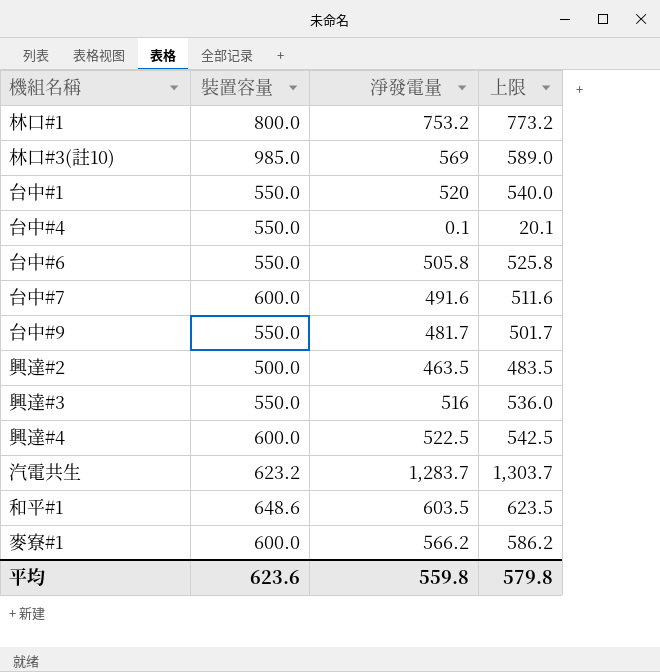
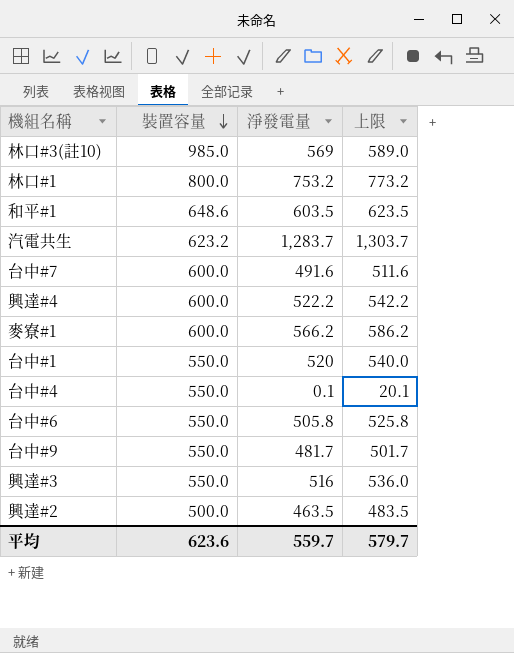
row order: none -> 裝置容量 descending
興達#4 | 淨發電量: 522.5 -> 522.2
興達#4 | 上限: 542.5 -> 542.2
平均 | 淨發電量: 559.8 -> 559.7
平均 | 上限: 579.8 -> 579.7

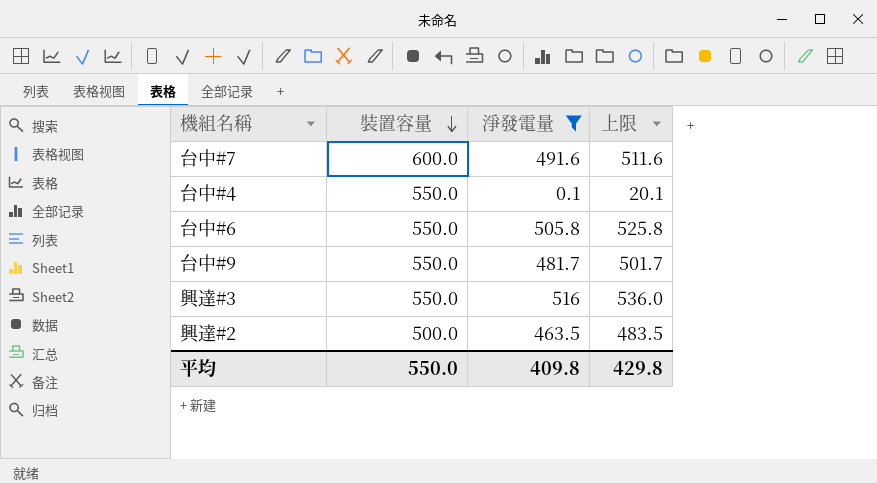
filter: none -> 淨發電量 <= 516
平均 | 裝置容量: 623.6 -> 550.0
平均 | 淨發電量: 559.7 -> 409.8
平均 | 上限: 579.7 -> 429.8

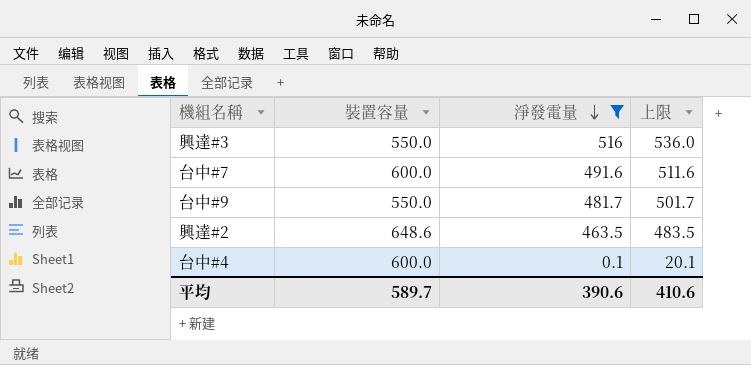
row order: 裝置容量 descending -> 淨發電量 descending
row 台中#6: 550.0 | 505.8 | 525.8 -> none
興達#2 | 裝置容量: 500.0 -> 648.6
台中#4 | 裝置容量: 550.0 -> 600.0
平均 | 裝置容量: 550.0 -> 589.7
平均 | 淨發電量: 409.8 -> 390.6
平均 | 上限: 429.8 -> 410.6

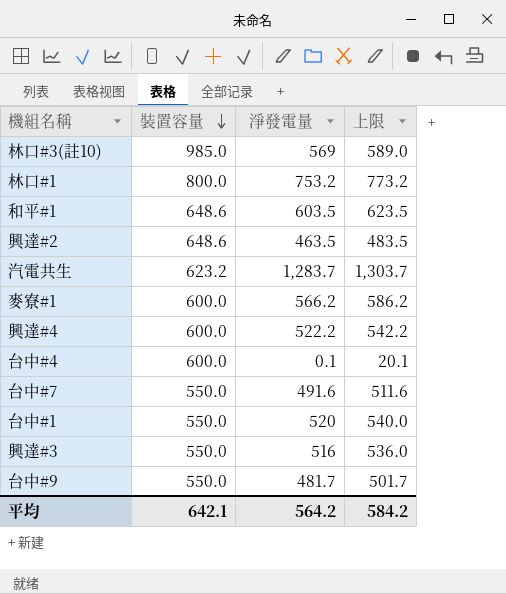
filter: 淨發電量 <= 516 -> none
row order: 淨發電量 descending -> 裝置容量 descending
台中#7 | 裝置容量: 600.0 -> 550.0
平均 | 裝置容量: 589.7 -> 642.1
平均 | 淨發電量: 390.6 -> 564.2
平均 | 上限: 410.6 -> 584.2

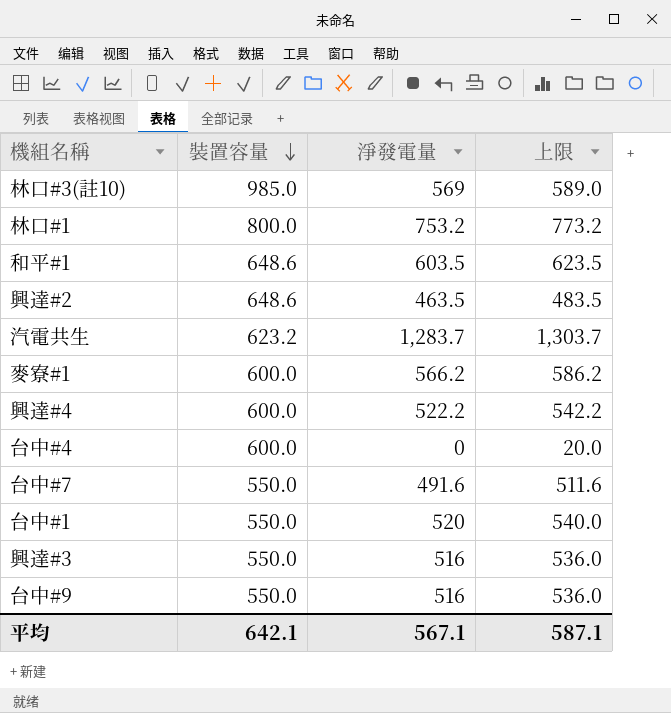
台中#4 | 淨發電量: 0.1 -> 0
台中#4 | 上限: 20.1 -> 20.0
台中#9 | 淨發電量: 481.7 -> 516
台中#9 | 上限: 501.7 -> 536.0
平均 | 淨發電量: 564.2 -> 567.1
平均 | 上限: 584.2 -> 587.1

